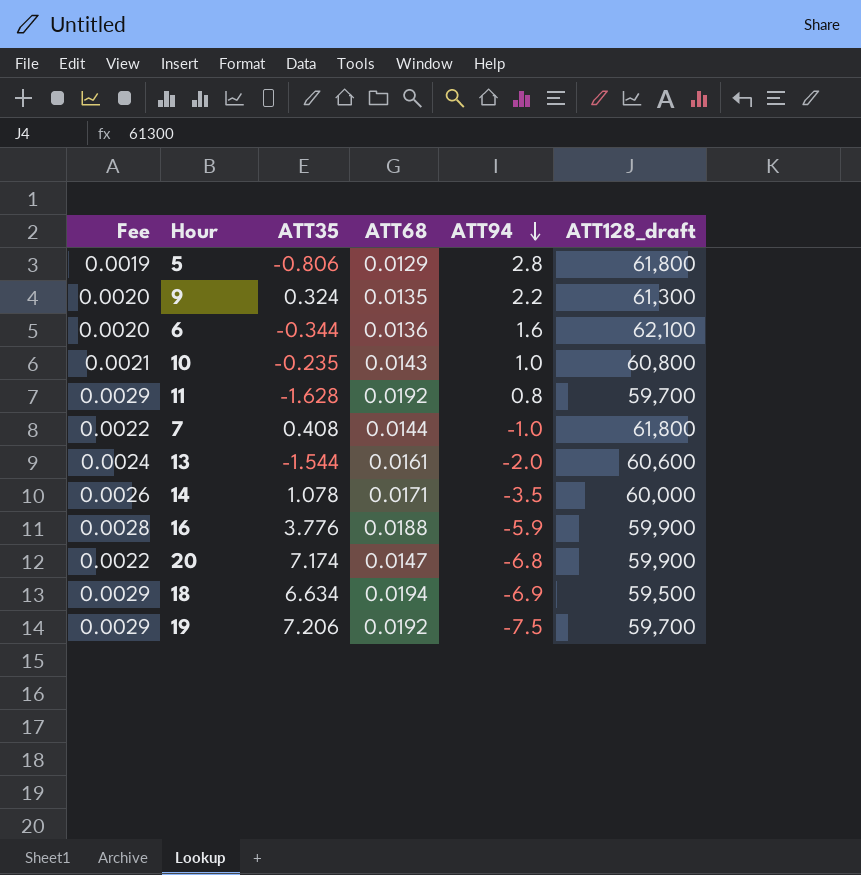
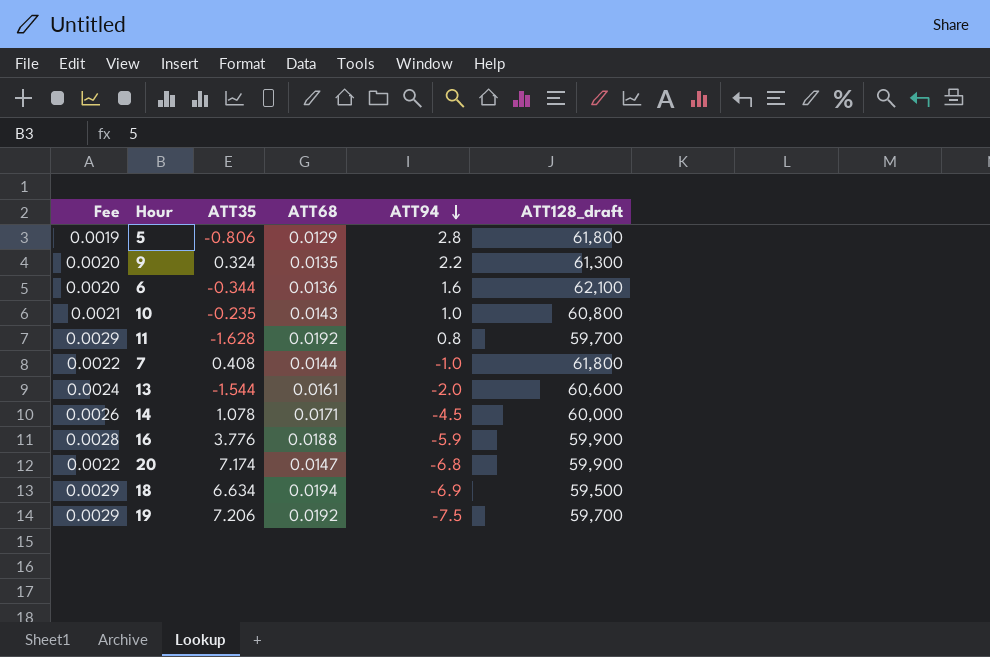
14 | ATT94: -3.5 -> -4.5

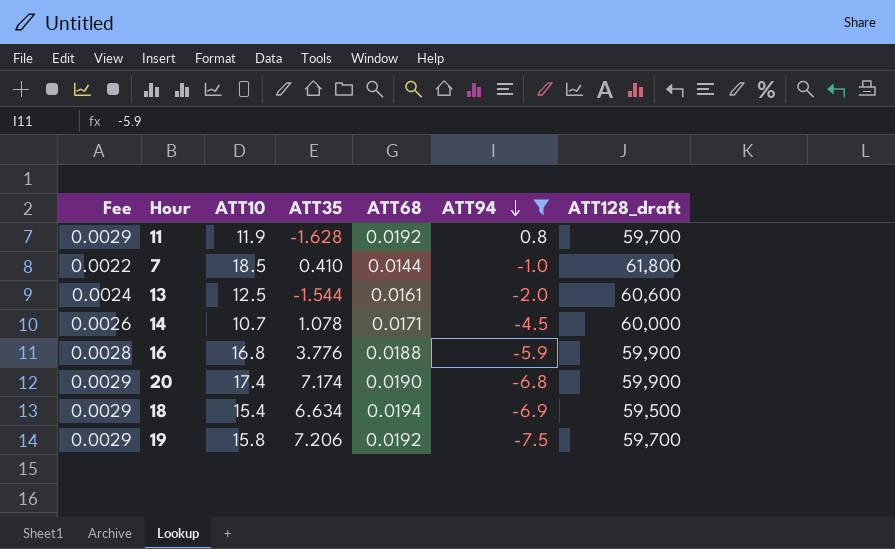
filter: none -> ATT94 <= 0.8
column ATT10 | position: none -> 3
7 | ATT35: 0.408 -> 0.410
20 | Fee: 0.0022 -> 0.0029
20 | ATT68: 0.0147 -> 0.0190

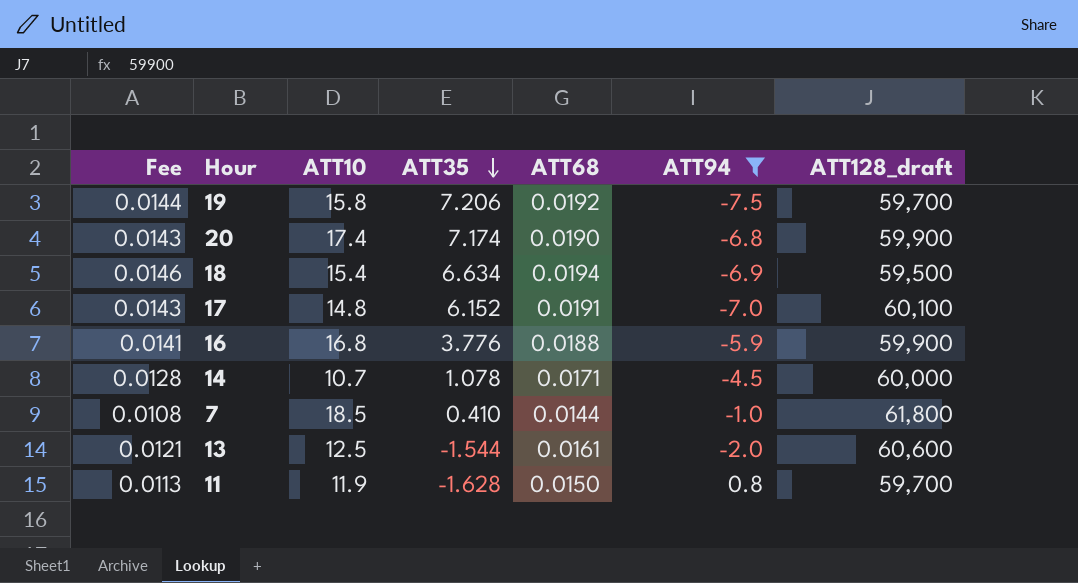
row order: ATT94 descending -> ATT35 descending
column Fee | formula: [ATT68] * 0.15 -> [ATT68] * 0.75
row 17: none -> 0.0143 | 14.8 | 6.152 | 0.0191 | -7.0 | 60,100
11 | ATT68: 0.0192 -> 0.0150

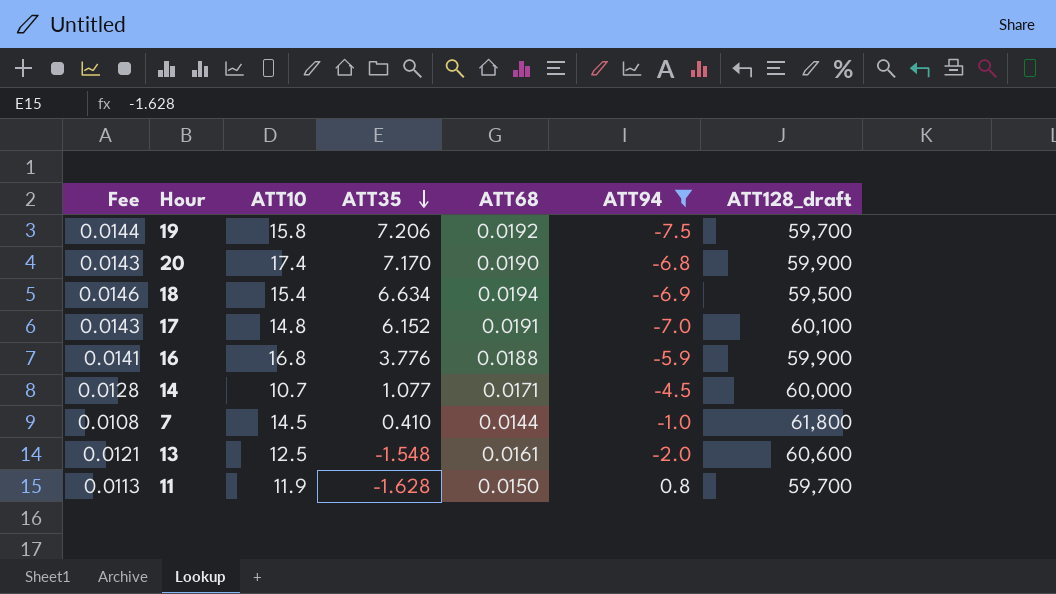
20 | ATT35: 7.174 -> 7.170
14 | ATT35: 1.078 -> 1.077
7 | ATT10: 18.5 -> 14.5
13 | ATT35: -1.544 -> -1.548

